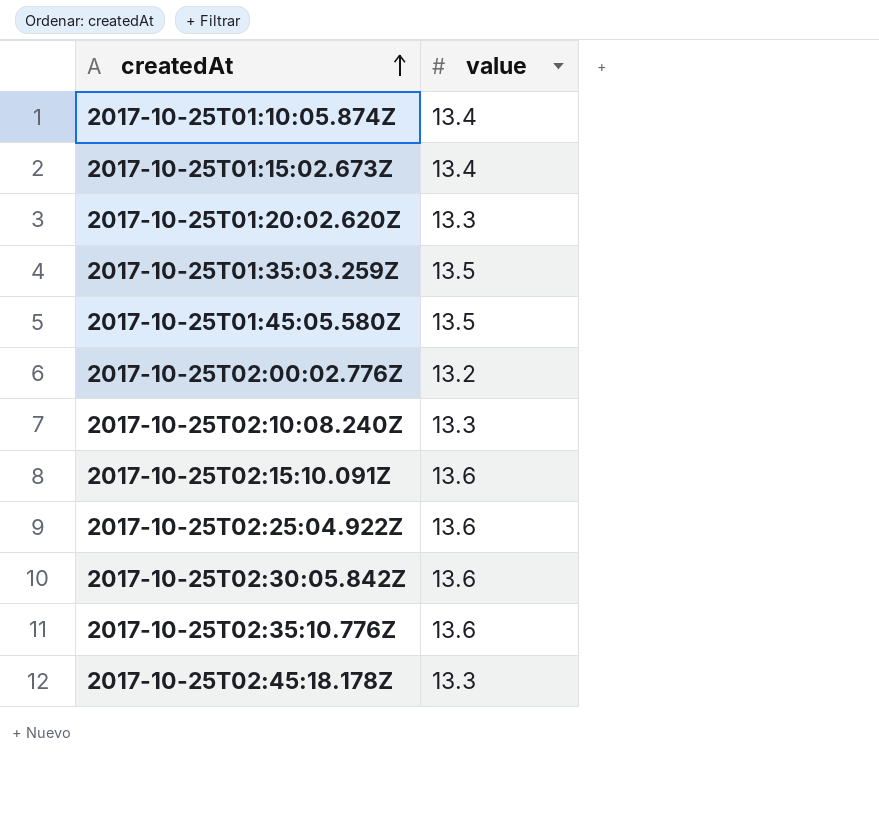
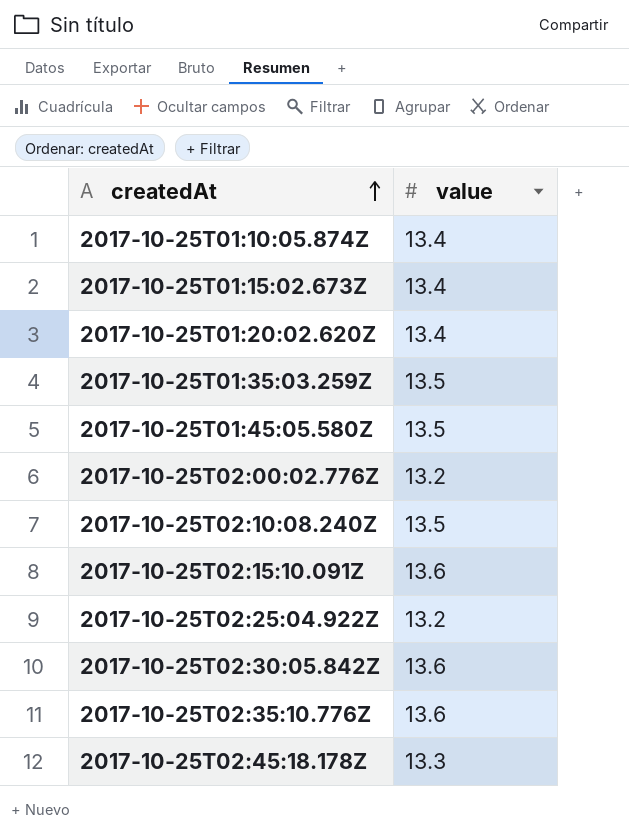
2017-10-25T01:20:02.620Z | value: 13.3 -> 13.4
2017-10-25T02:10:08.240Z | value: 13.3 -> 13.5
2017-10-25T02:25:04.922Z | value: 13.6 -> 13.2

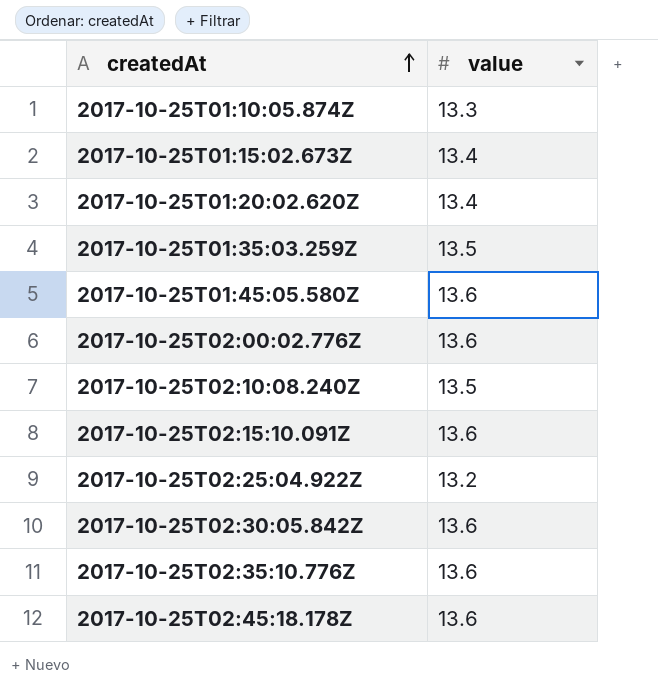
2017-10-25T01:10:05.874Z | value: 13.4 -> 13.3
2017-10-25T01:45:05.580Z | value: 13.5 -> 13.6
2017-10-25T02:00:02.776Z | value: 13.2 -> 13.6
2017-10-25T02:45:18.178Z | value: 13.3 -> 13.6

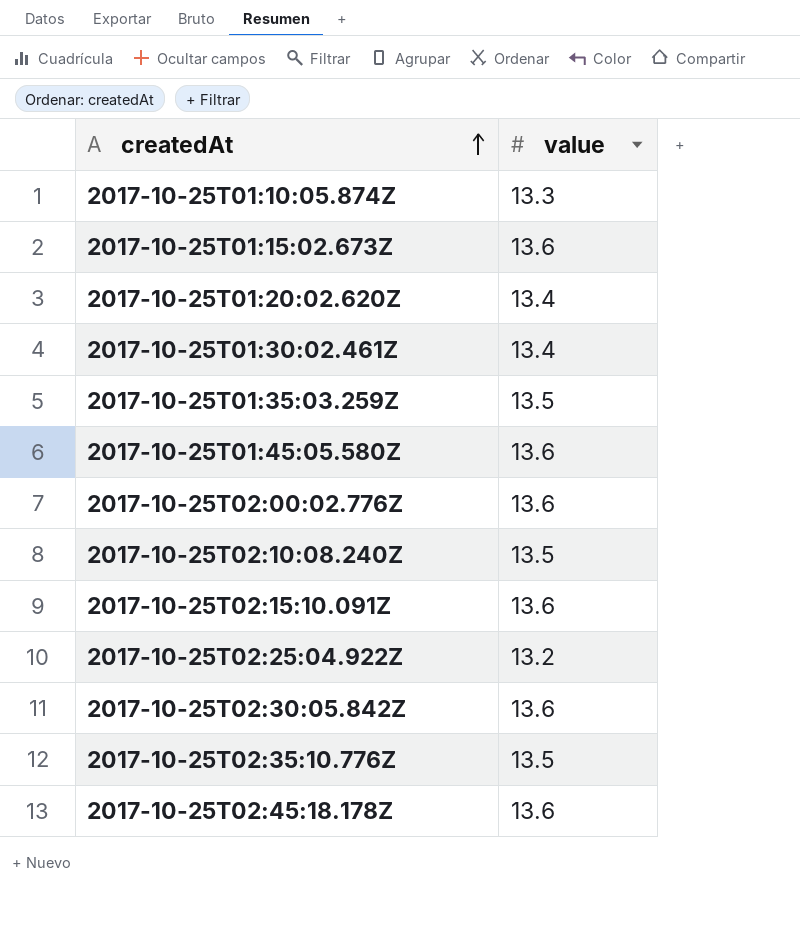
2017-10-25T01:15:02.673Z | value: 13.4 -> 13.6
row 2017-10-25T01:30:02.461Z: none -> 13.4
2017-10-25T02:35:10.776Z | value: 13.6 -> 13.5

